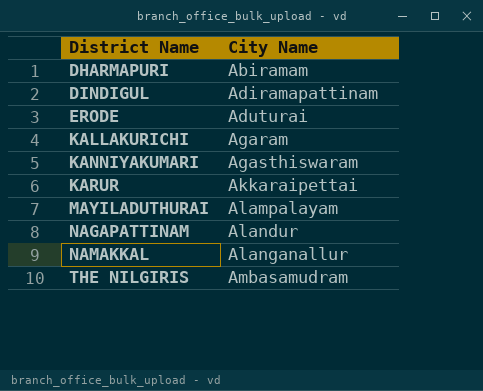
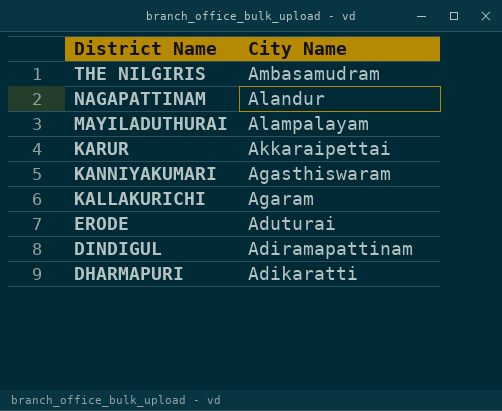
row order: District Name ascending -> District Name descending
row NAMAKKAL: Alanganallur -> none
DHARMAPURI | City Name: Abiramam -> Adikaratti

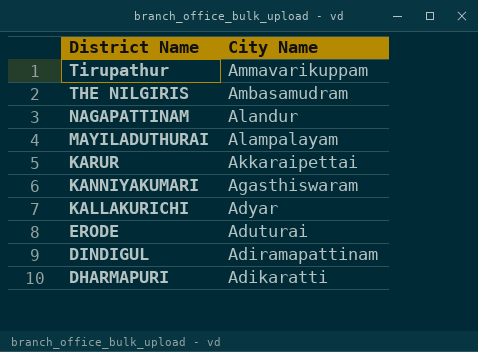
row Tirupathur: none -> Ammavarikuppam
KALLAKURICHI | City Name: Agaram -> Adyar

